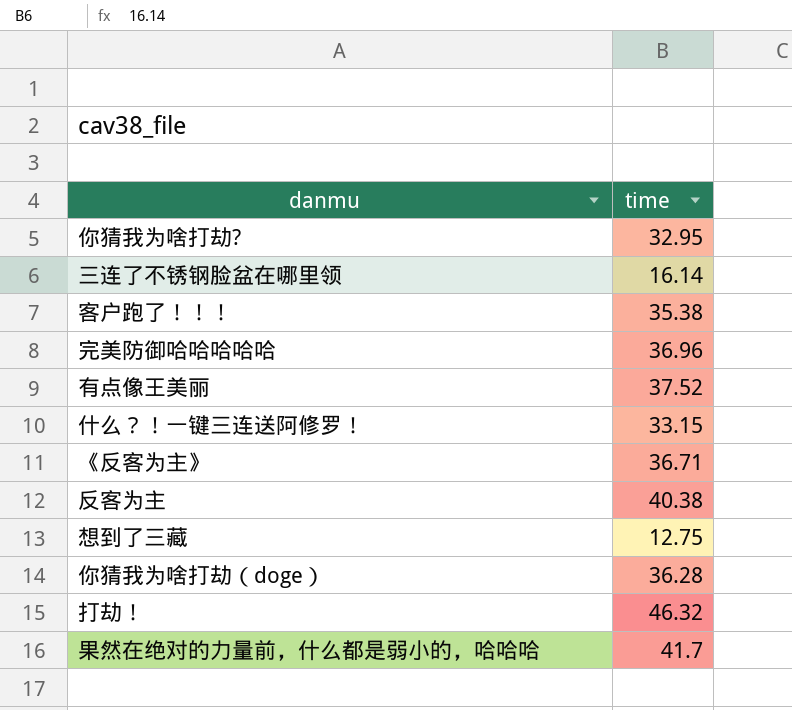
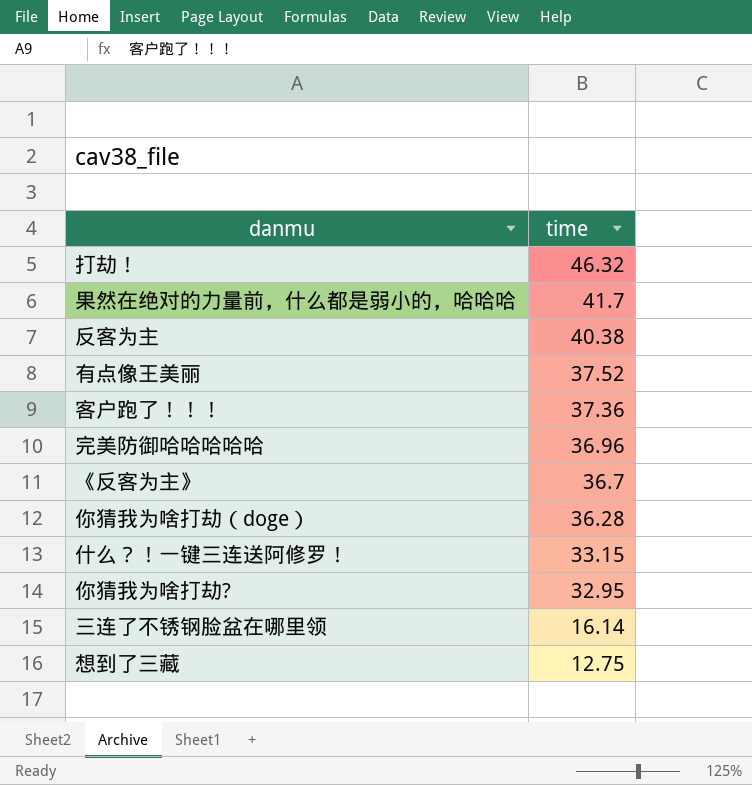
row order: none -> time descending
客户跑了！！！ | time: 35.38 -> 37.36
《反客为主》 | time: 36.71 -> 36.7

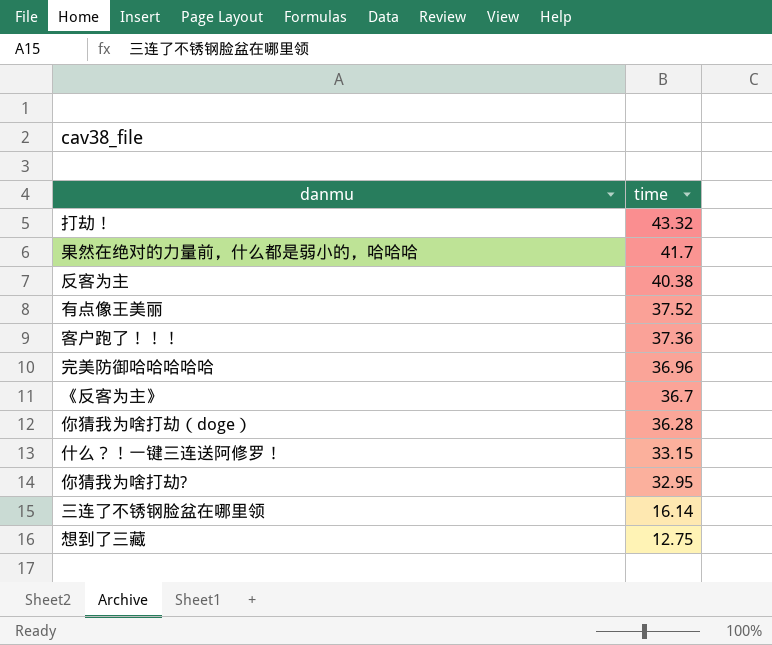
打劫！ | time: 46.32 -> 43.32

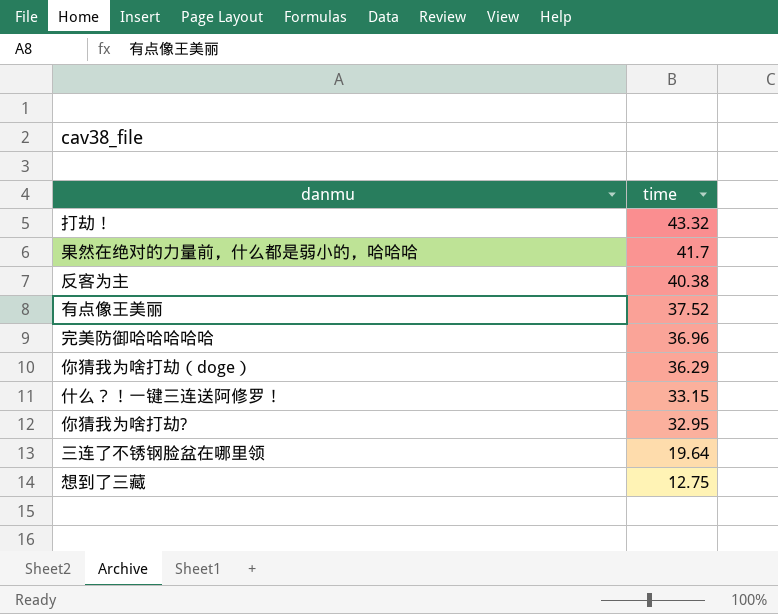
row 客户跑了！！！: 37.36 -> none
row 《反客为主》: 36.7 -> none
你猜我为啥打劫（doge） | time: 36.28 -> 36.29
三连了不锈钢脸盆在哪里领 | time: 16.14 -> 19.64

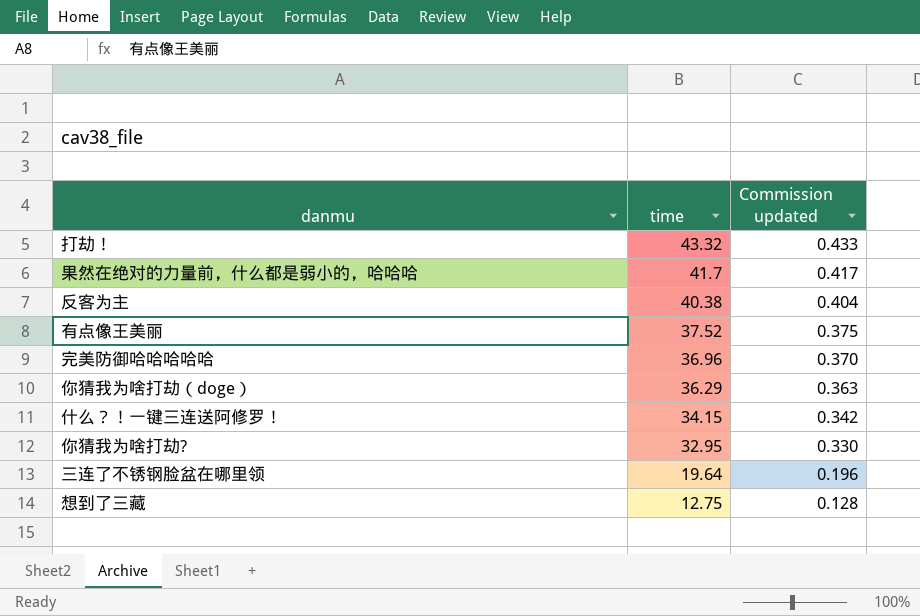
column Commission updated | formula: none -> [time] * 0.01
什么？！一键三连送阿修罗！ | time: 33.15 -> 34.15

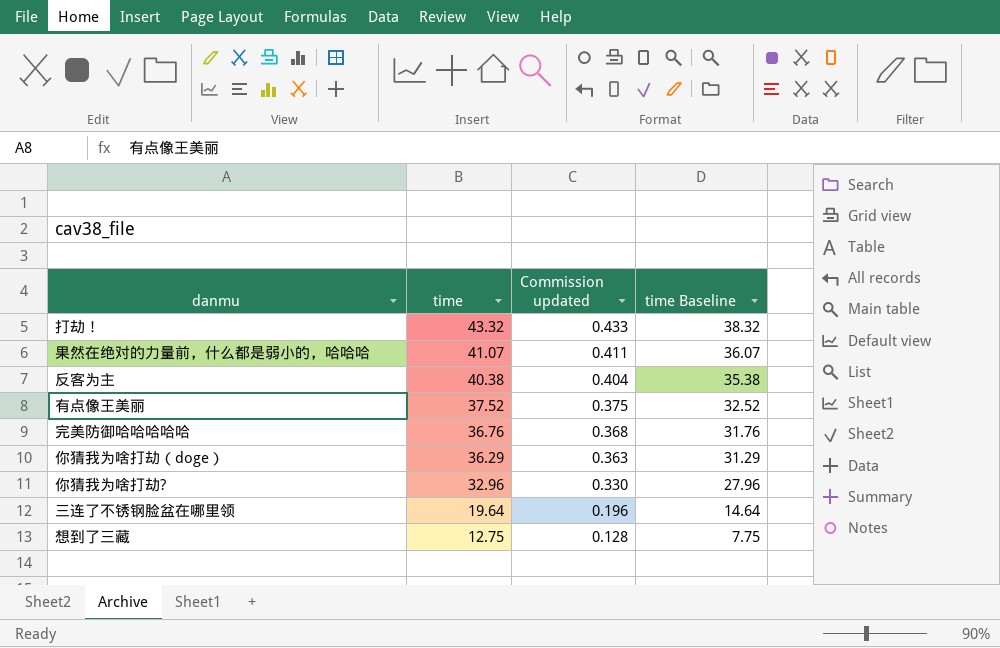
column time Baseline | formula: none -> [time] - 5
row 什么？！一键三连送阿修罗！: 34.15 | 0.342 -> none
果然在绝对的力量前，什么都是弱小的，哈哈哈 | time: 41.7 -> 41.07
果然在绝对的力量前，什么都是弱小的，哈哈哈 | Commission updated: 0.417 -> 0.411
完美防御哈哈哈哈哈 | time: 36.96 -> 36.76
完美防御哈哈哈哈哈 | Commission updated: 0.370 -> 0.368
你猜我为啥打劫? | time: 32.95 -> 32.96

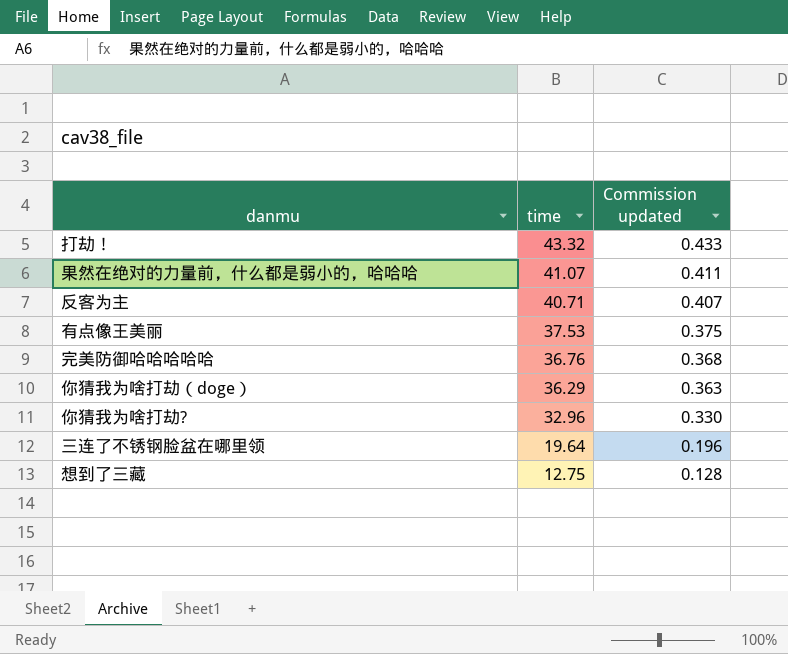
column time Baseline | formula: [time] - 5 -> none
反客为主 | time: 40.38 -> 40.71
反客为主 | Commission updated: 0.404 -> 0.407
有点像王美丽 | time: 37.52 -> 37.53

